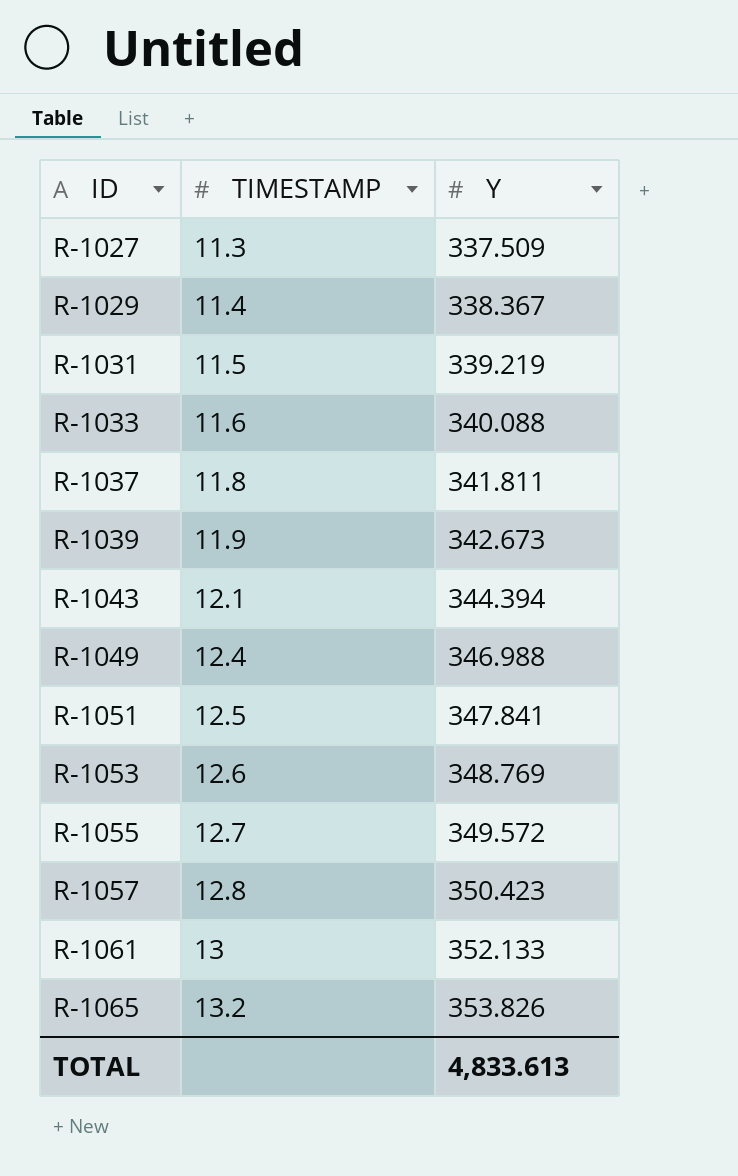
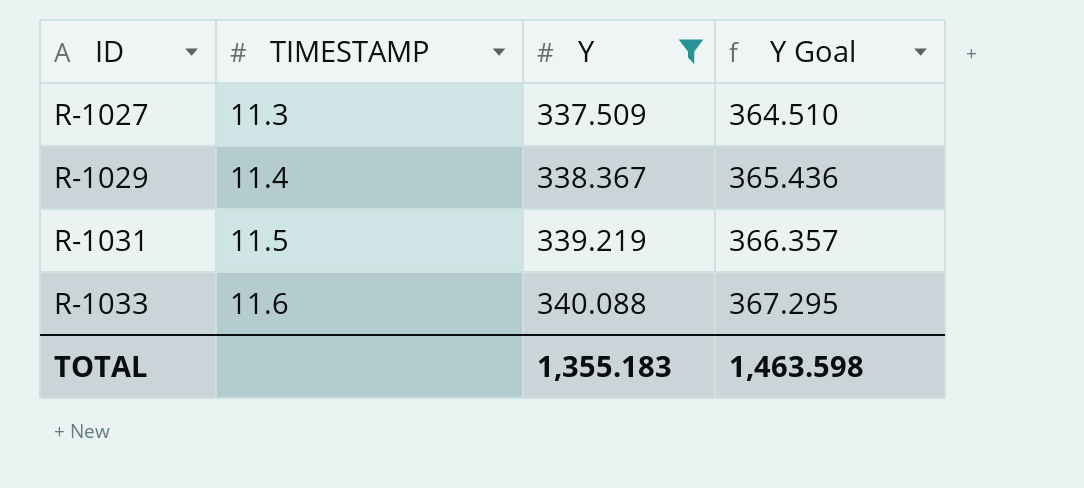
filter: none -> Y <= 340.088
column Y Goal | formula: none -> [Y] * 1.08
TOTAL | Y: 4,833.613 -> 1,355.183

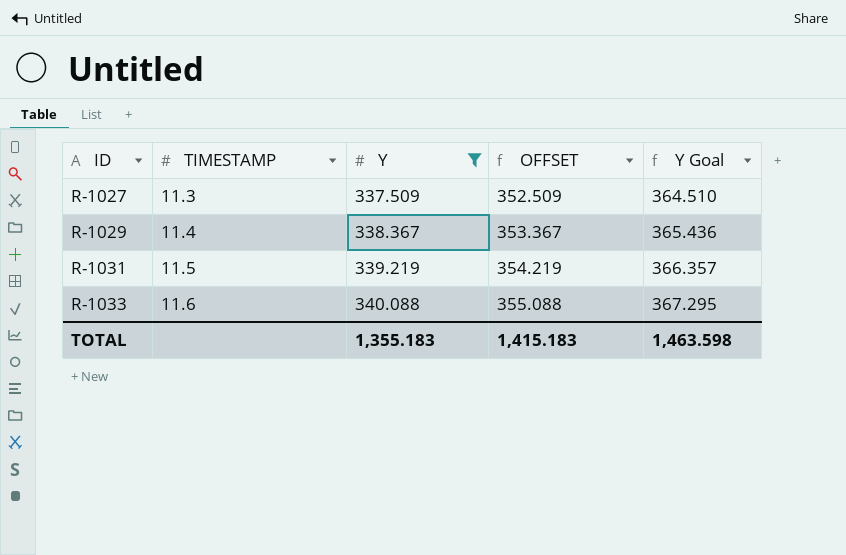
column OFFSET | formula: none -> [Y] + 15

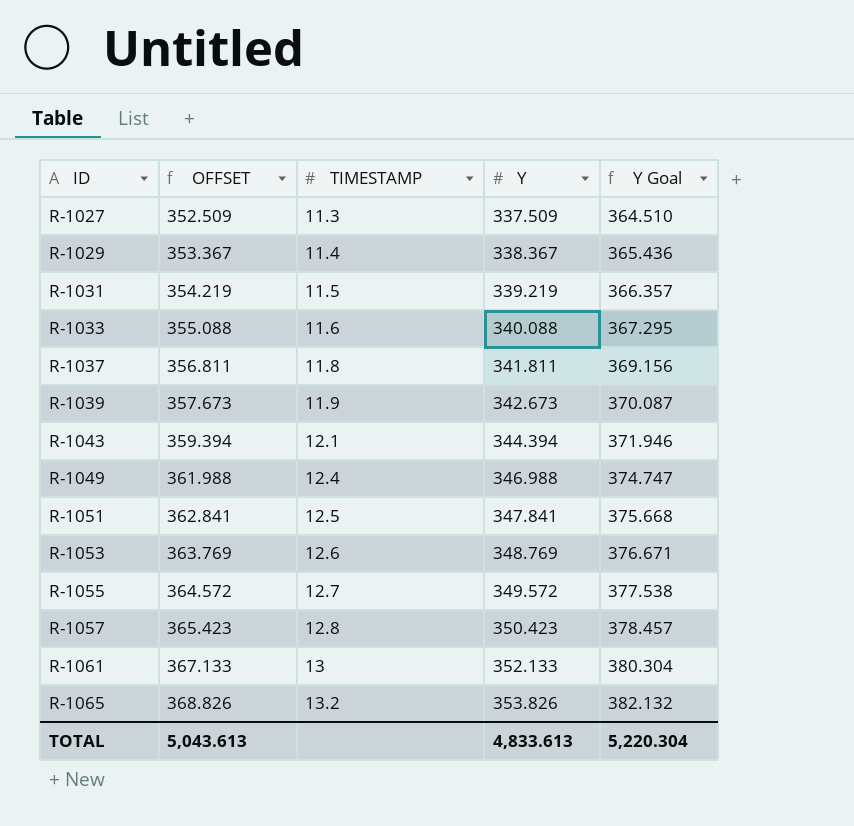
filter: Y <= 340.088 -> none
column OFFSET | position: 4 -> 2
TOTAL | OFFSET: 1,415.183 -> 5,043.613
TOTAL | Y: 1,355.183 -> 4,833.613
TOTAL | Y Goal: 1,463.598 -> 5,220.304

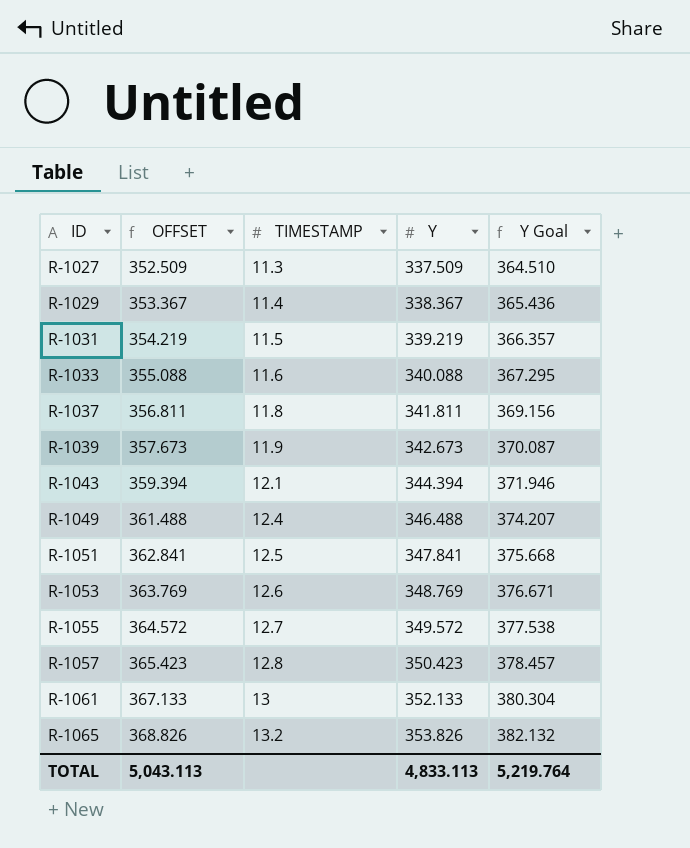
R-1049 | OFFSET: 361.988 -> 361.488
R-1049 | Y: 346.988 -> 346.488
R-1049 | Y Goal: 374.747 -> 374.207
TOTAL | OFFSET: 5,043.613 -> 5,043.113
TOTAL | Y: 4,833.613 -> 4,833.113
TOTAL | Y Goal: 5,220.304 -> 5,219.764

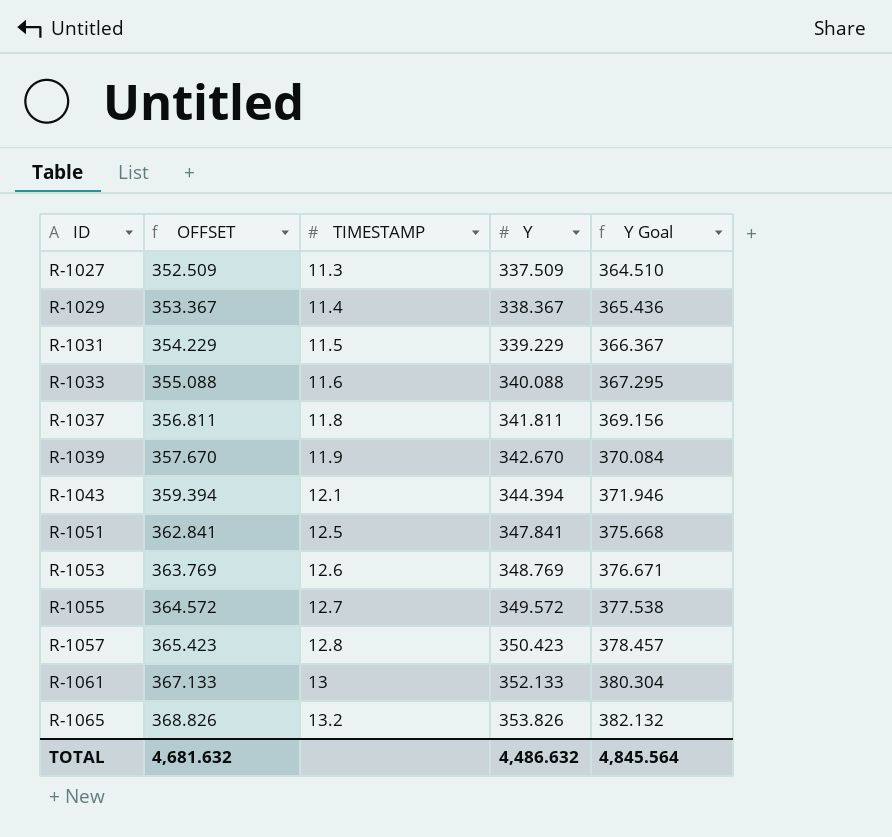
row R-1049: 361.488 | 12.4 | 346.488 | 374.207 -> none
R-1031 | OFFSET: 354.219 -> 354.229
R-1031 | Y: 339.219 -> 339.229
R-1031 | Y Goal: 366.357 -> 366.367
R-1039 | OFFSET: 357.673 -> 357.670
R-1039 | Y: 342.673 -> 342.670
R-1039 | Y Goal: 370.087 -> 370.084
TOTAL | OFFSET: 5,043.113 -> 4,681.632
TOTAL | Y: 4,833.113 -> 4,486.632
TOTAL | Y Goal: 5,219.764 -> 4,845.564

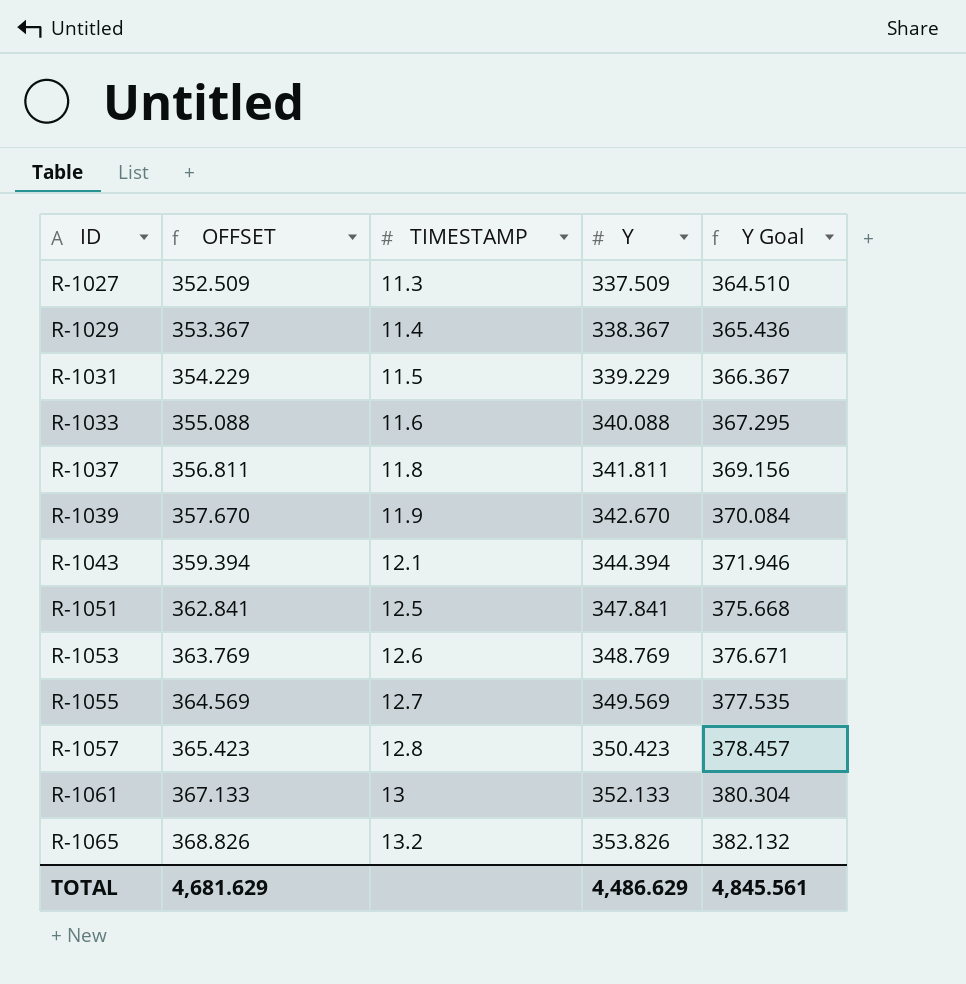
R-1055 | OFFSET: 364.572 -> 364.569
R-1055 | Y: 349.572 -> 349.569
R-1055 | Y Goal: 377.538 -> 377.535
TOTAL | OFFSET: 4,681.632 -> 4,681.629
TOTAL | Y: 4,486.632 -> 4,486.629
TOTAL | Y Goal: 4,845.564 -> 4,845.561

